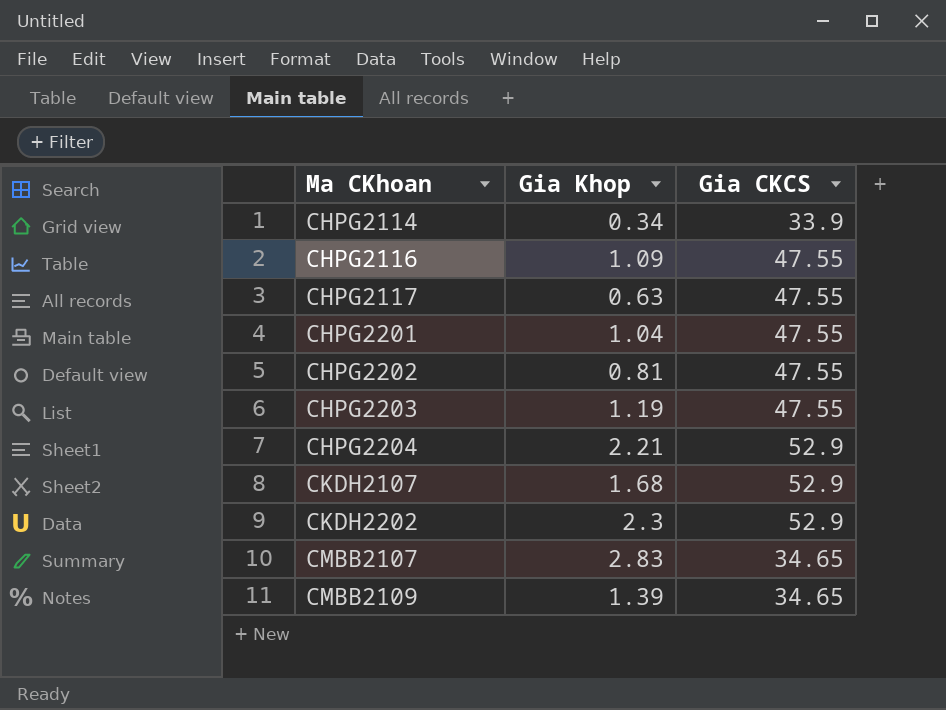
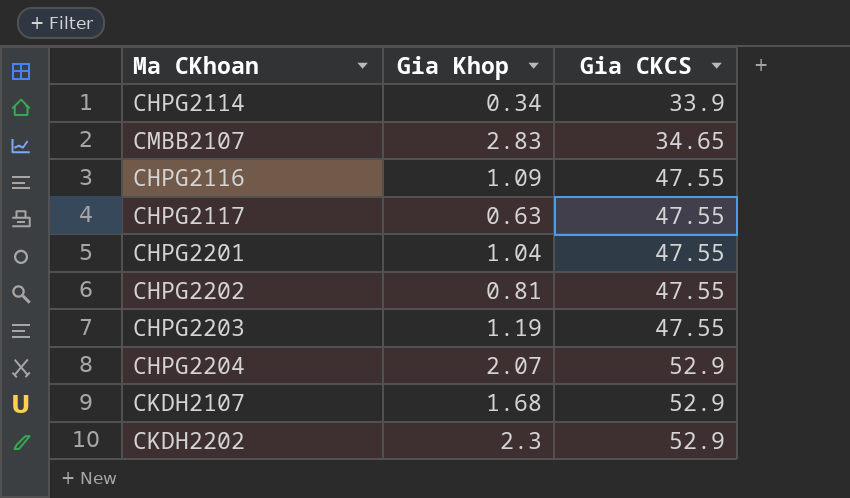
row order: Ma CKhoan ascending -> Gia CKCS ascending
row CMBB2109: 1.39 | 34.65 -> none
CHPG2204 | Gia Khop: 2.21 -> 2.07

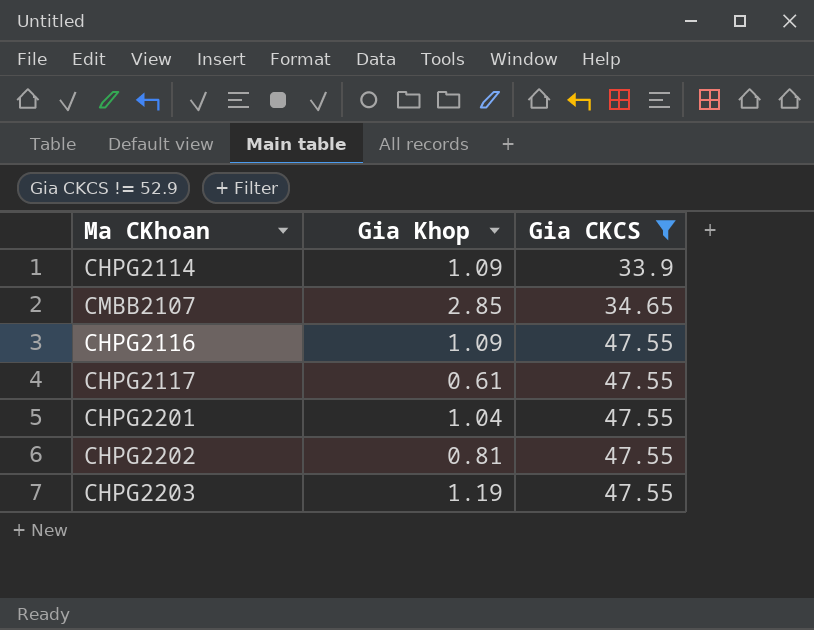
filter: none -> Gia CKCS != 52.9
CHPG2114 | Gia Khop: 0.34 -> 1.09
CMBB2107 | Gia Khop: 2.83 -> 2.85
CHPG2117 | Gia Khop: 0.63 -> 0.61

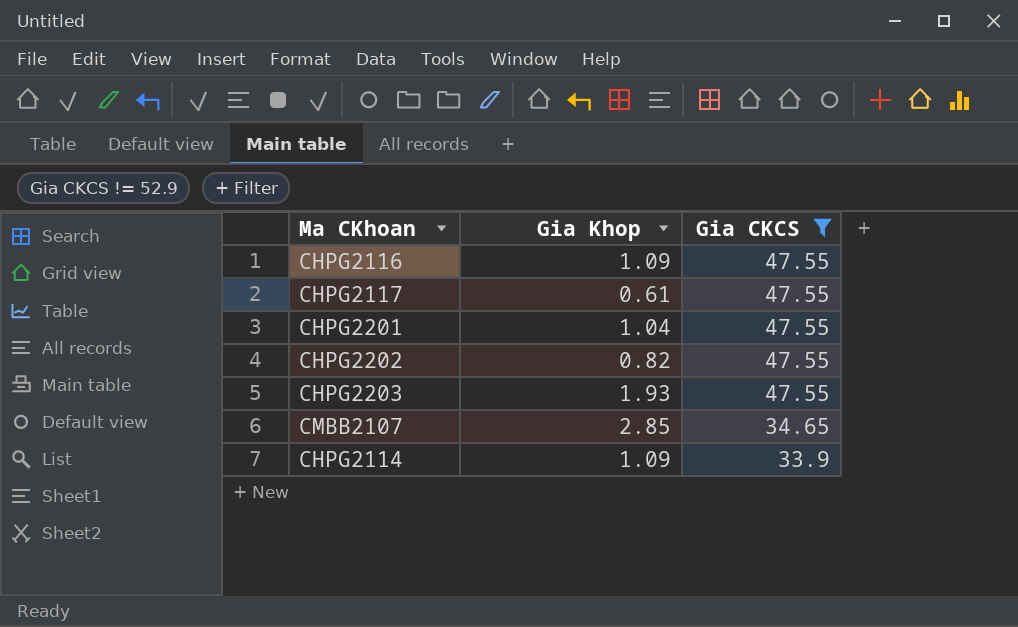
row order: Gia CKCS ascending -> Gia CKCS descending
CHPG2202 | Gia Khop: 0.81 -> 0.82
CHPG2203 | Gia Khop: 1.19 -> 1.93

